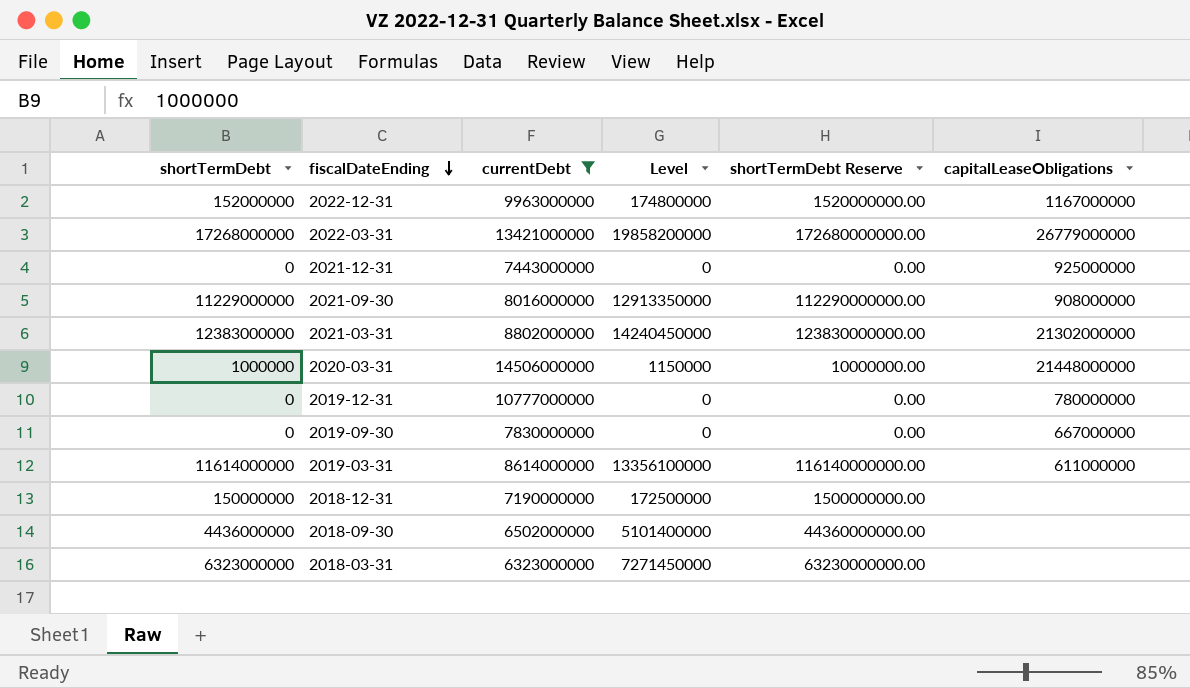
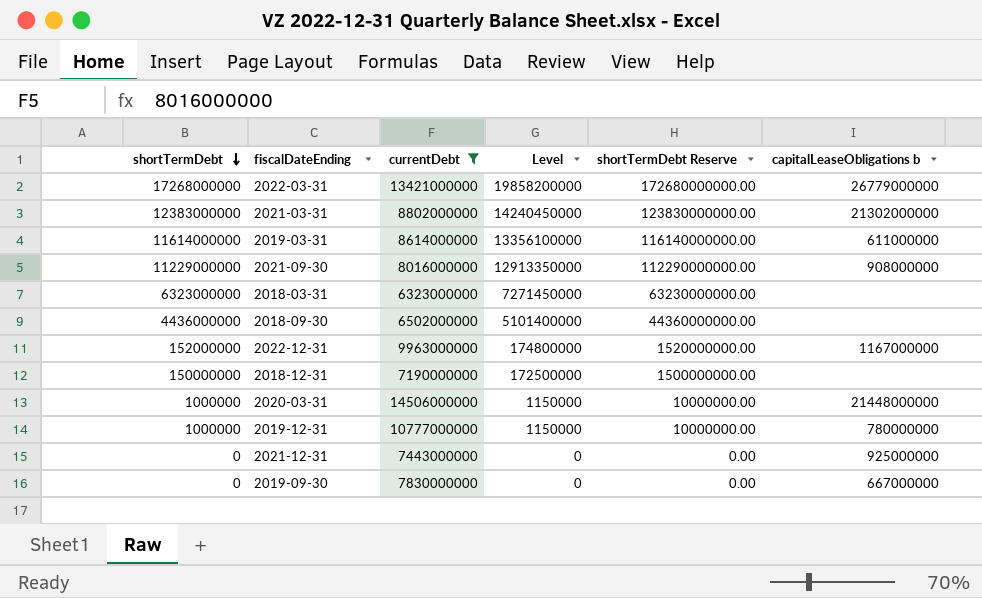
row order: fiscalDateEnding descending -> shortTermDebt descending
column name: capitalLeaseObligations -> capitalLeaseObligations b
2019-12-31 | shortTermDebt: 0 -> 1000000
2019-12-31 | Level: 0 -> 1150000
2019-12-31 | shortTermDebt Reserve: 0.00 -> 10000000.00

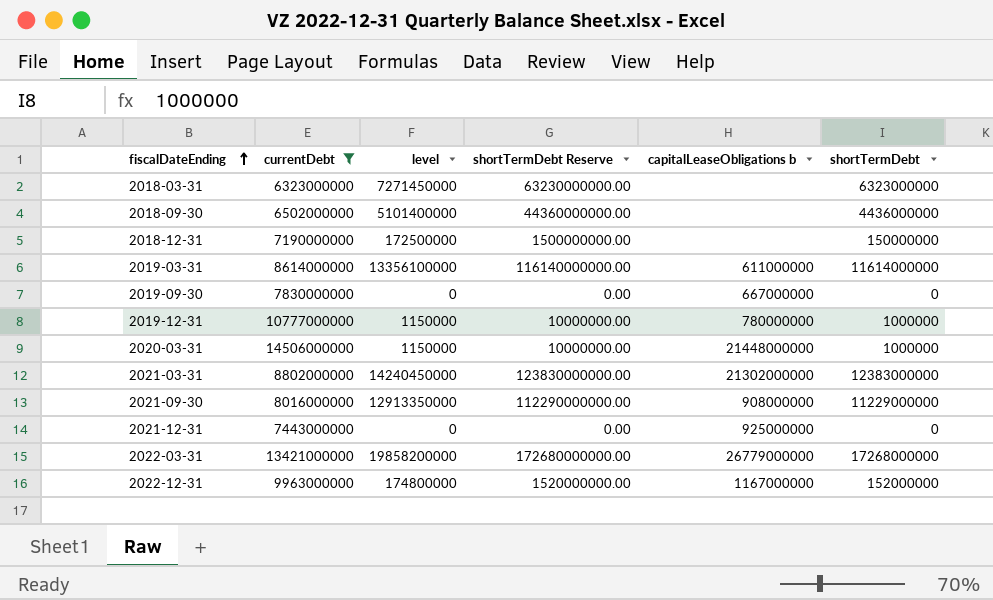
row order: shortTermDebt descending -> fiscalDateEnding ascending
column name: Level -> level
column shortTermDebt | position: 1 -> 6

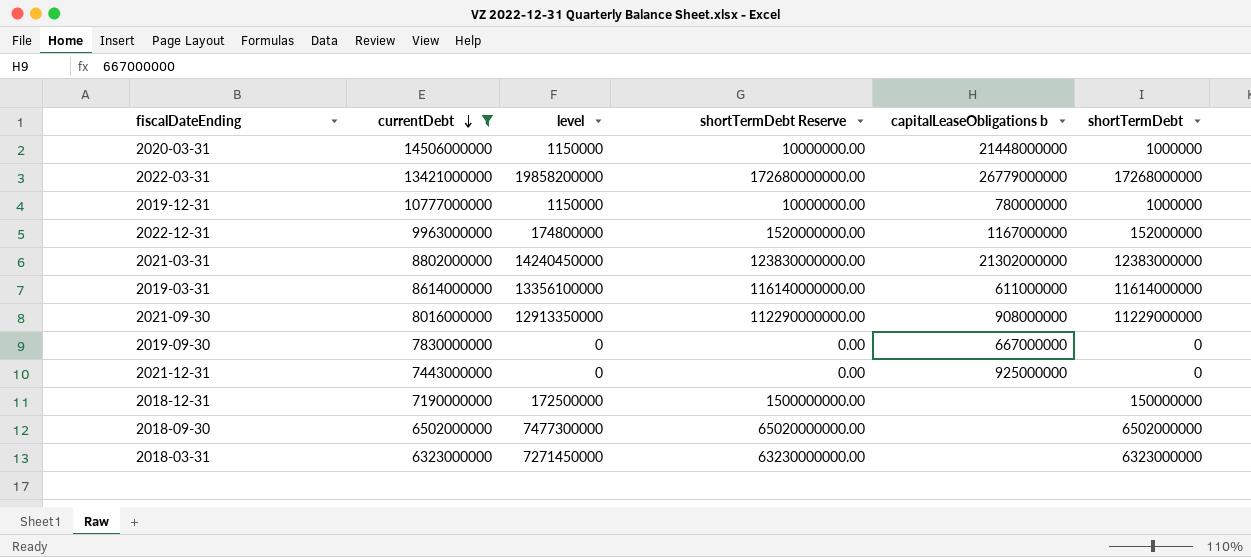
row order: fiscalDateEnding ascending -> currentDebt descending
2018-09-30 | level: 5101400000 -> 7477300000
2018-09-30 | shortTermDebt Reserve: 44360000000.00 -> 65020000000.00
2018-09-30 | shortTermDebt: 4436000000 -> 6502000000

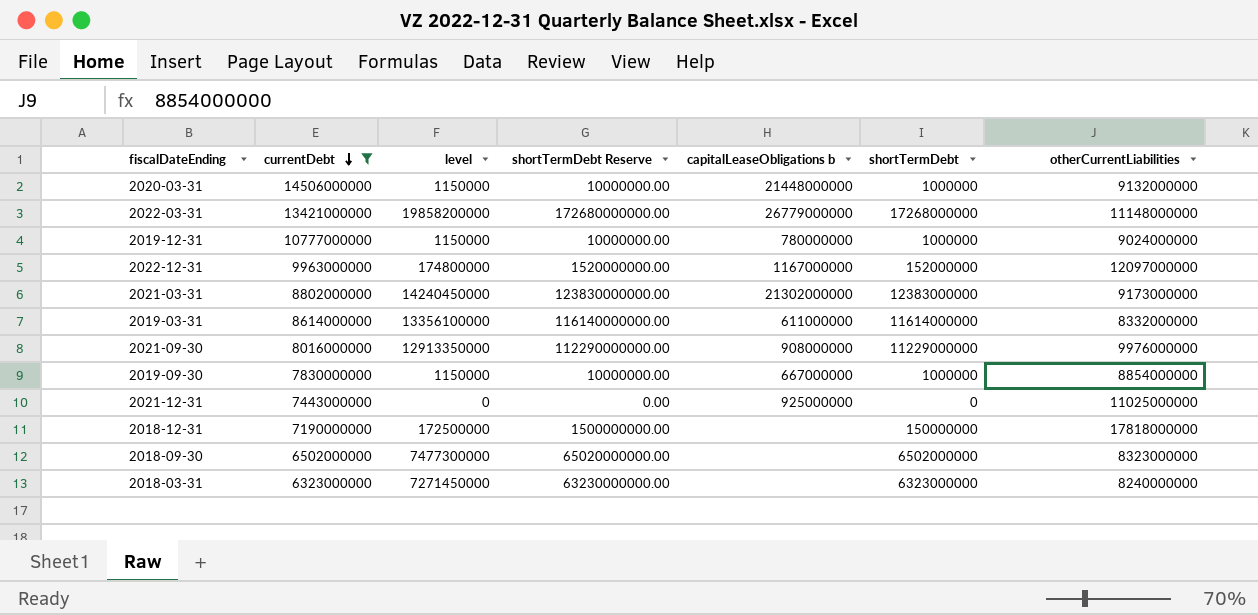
column otherCurrentLiabilities | position: none -> 7
2019-09-30 | level: 0 -> 1150000
2019-09-30 | shortTermDebt Reserve: 0.00 -> 10000000.00
2019-09-30 | shortTermDebt: 0 -> 1000000

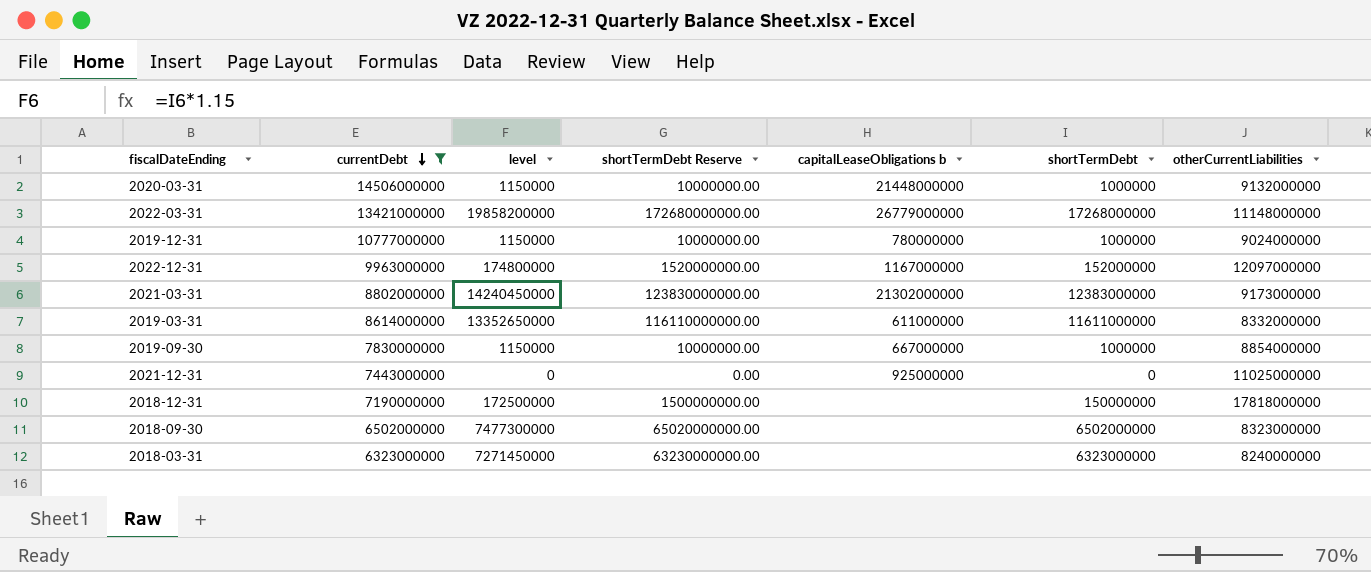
row 2021-09-30: 8016000000 | 12913350000 | 112290000000.00 | 908000000 | 11229000000 | 9976000000 -> none
2019-03-31 | level: 13356100000 -> 13352650000
2019-03-31 | shortTermDebt Reserve: 116140000000.00 -> 116110000000.00
2019-03-31 | shortTermDebt: 11614000000 -> 11611000000

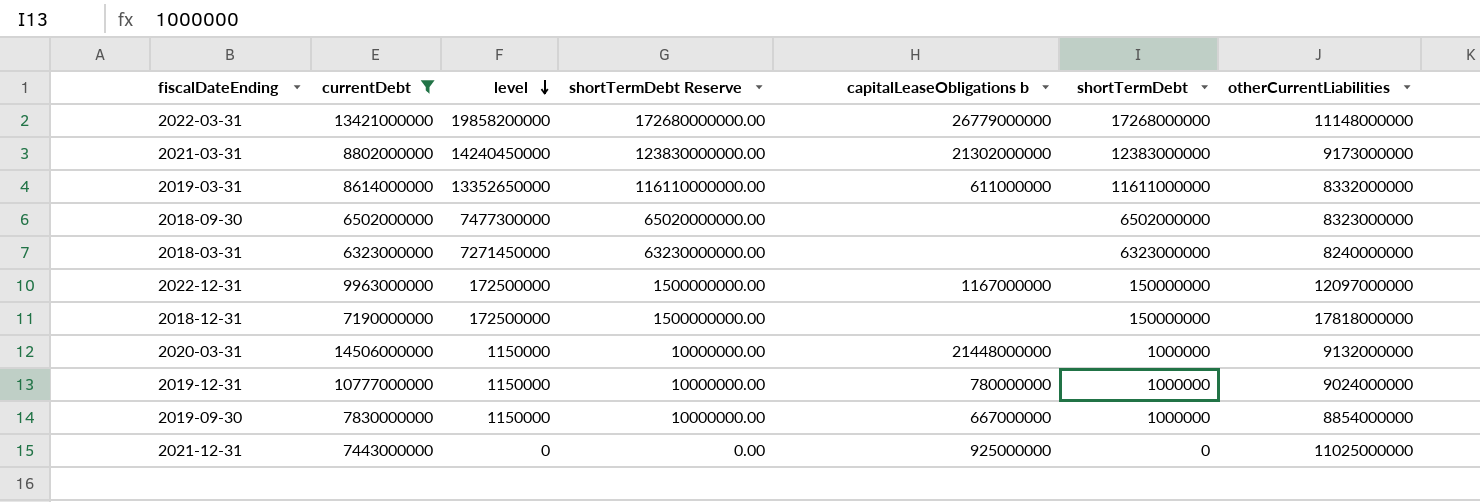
row order: currentDebt descending -> level descending
2022-12-31 | level: 174800000 -> 172500000
2022-12-31 | shortTermDebt Reserve: 1520000000.00 -> 1500000000.00
2022-12-31 | shortTermDebt: 152000000 -> 150000000

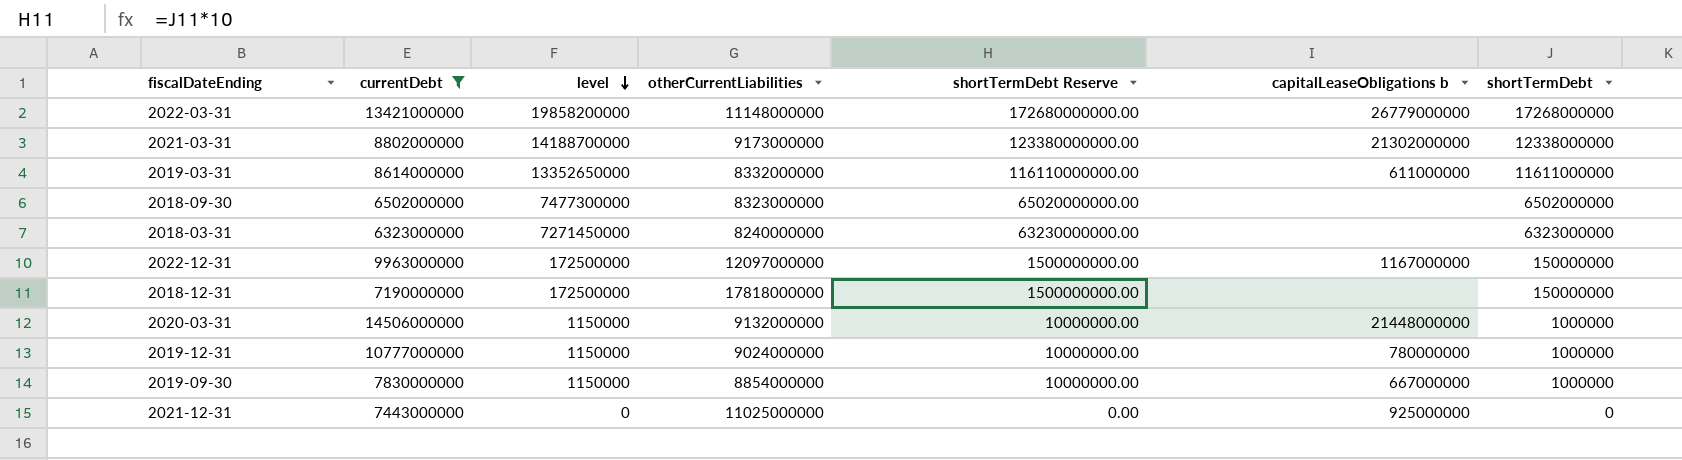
column otherCurrentLiabilities | position: 7 -> 4
2021-03-31 | level: 14240450000 -> 14188700000
2021-03-31 | shortTermDebt Reserve: 123830000000.00 -> 123380000000.00
2021-03-31 | shortTermDebt: 12383000000 -> 12338000000

